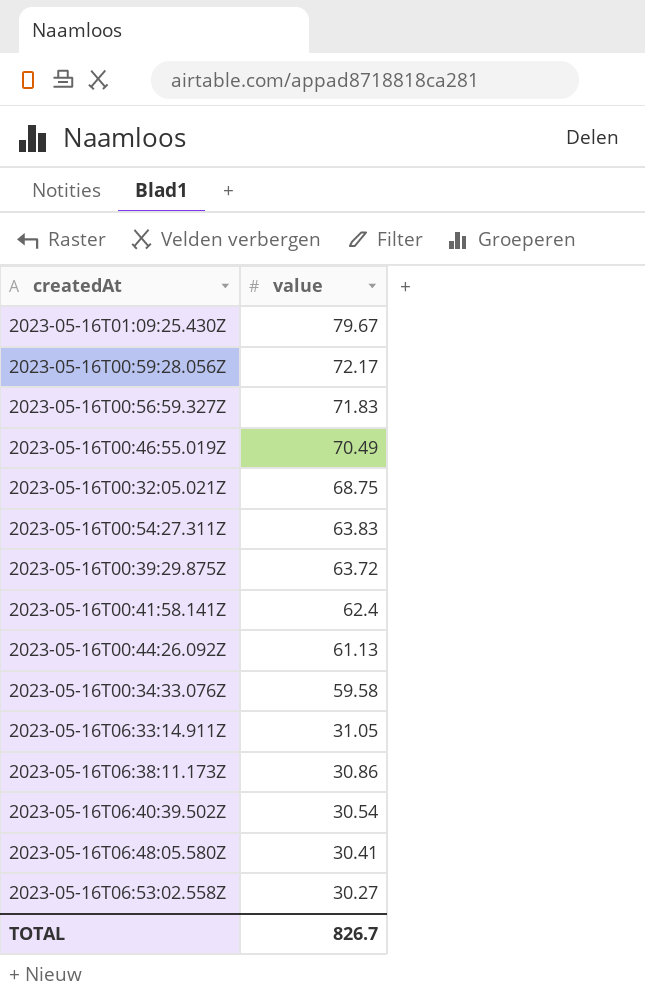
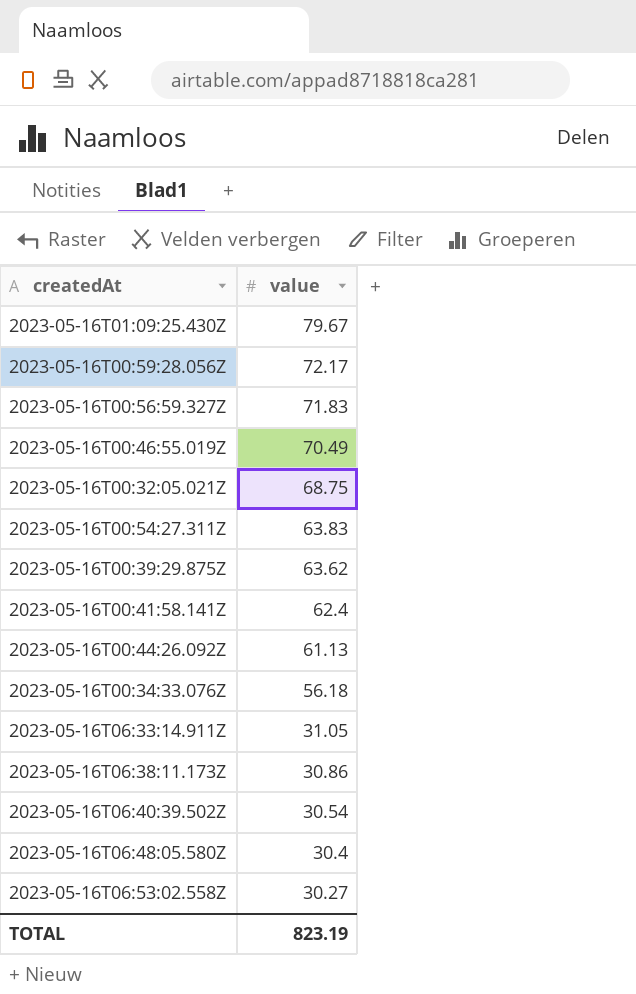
2023-05-16T00:39:29.875Z | value: 63.72 -> 63.62
2023-05-16T00:34:33.076Z | value: 59.58 -> 56.18
2023-05-16T06:48:05.580Z | value: 30.41 -> 30.4
TOTAL | value: 826.7 -> 823.19

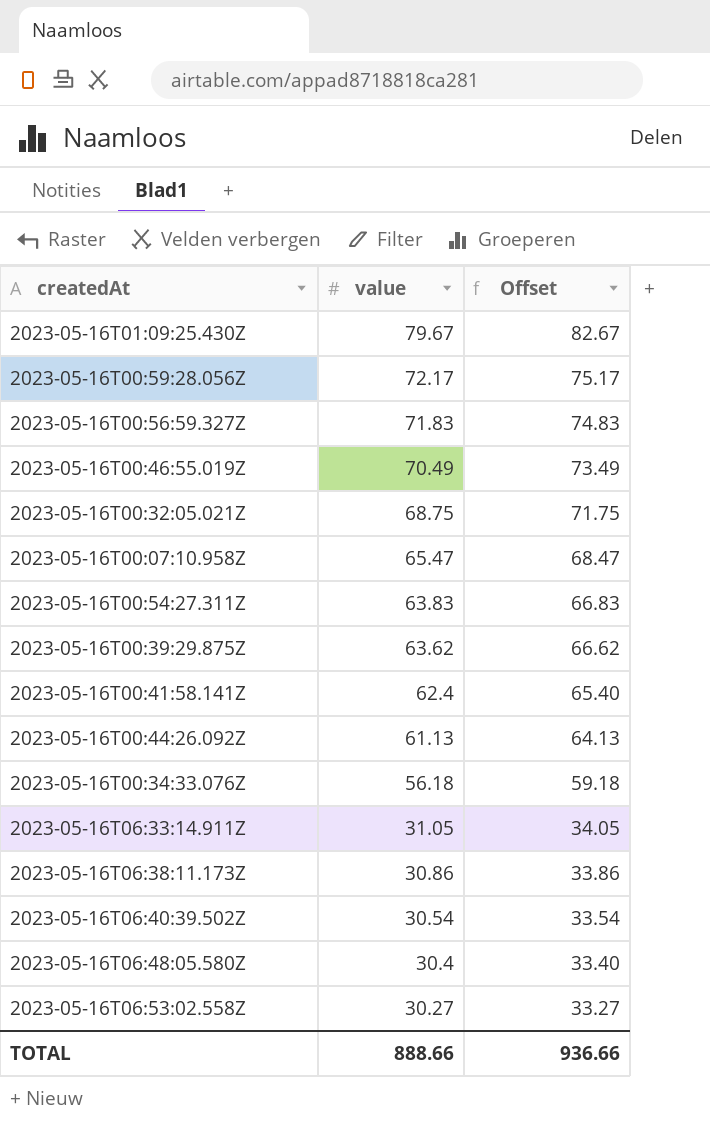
column Offset | formula: none -> [value] + 3
row 2023-05-16T00:07:10.958Z: none -> 65.47 | 68.47
TOTAL | value: 823.19 -> 888.66

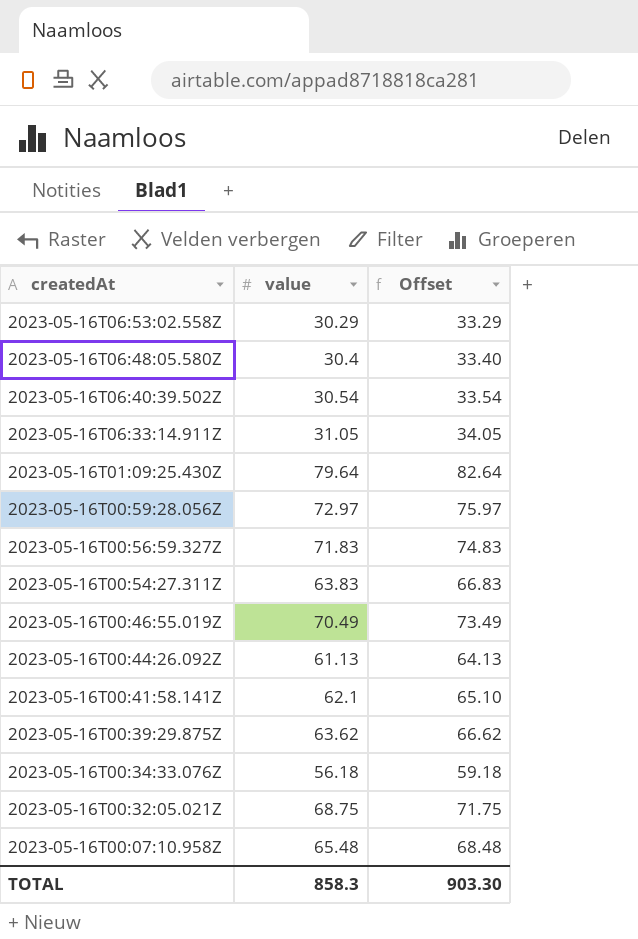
row order: value descending -> createdAt descending
row 2023-05-16T06:38:11.173Z: 30.86 | 33.86 -> none
2023-05-16T06:53:02.558Z | value: 30.27 -> 30.29
2023-05-16T06:53:02.558Z | Offset: 33.27 -> 33.29
2023-05-16T01:09:25.430Z | value: 79.67 -> 79.64
2023-05-16T01:09:25.430Z | Offset: 82.67 -> 82.64
2023-05-16T00:59:28.056Z | value: 72.17 -> 72.97
2023-05-16T00:59:28.056Z | Offset: 75.17 -> 75.97
2023-05-16T00:41:58.141Z | value: 62.4 -> 62.1
2023-05-16T00:41:58.141Z | Offset: 65.40 -> 65.10
2023-05-16T00:07:10.958Z | value: 65.47 -> 65.48
2023-05-16T00:07:10.958Z | Offset: 68.47 -> 68.48
TOTAL | value: 888.66 -> 858.3
TOTAL | Offset: 936.66 -> 903.30

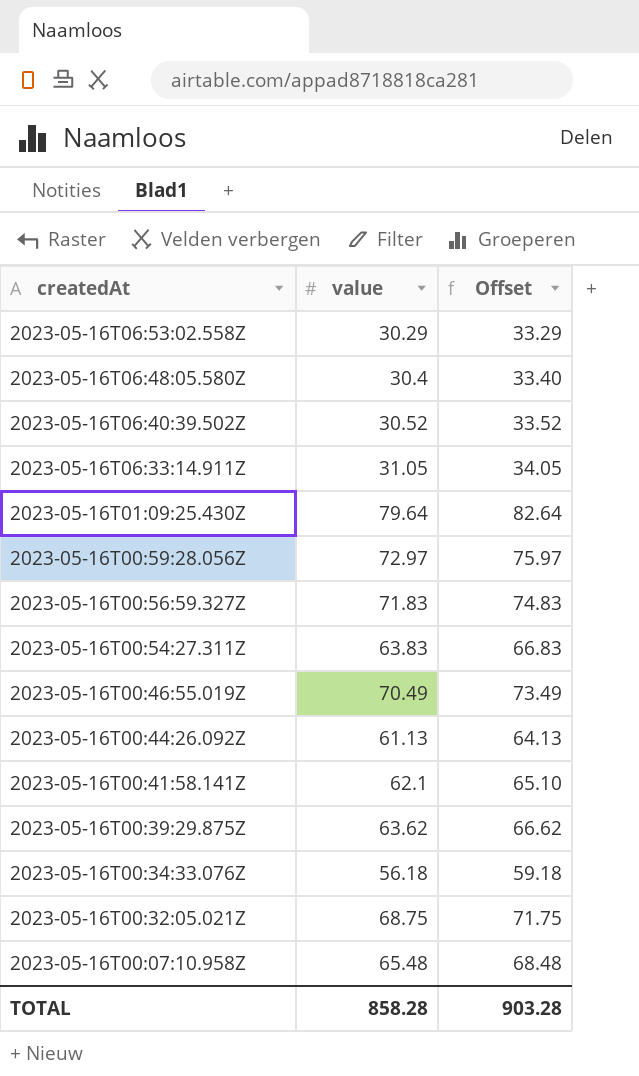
2023-05-16T06:40:39.502Z | value: 30.54 -> 30.52
2023-05-16T06:40:39.502Z | Offset: 33.54 -> 33.52
TOTAL | value: 858.3 -> 858.28
TOTAL | Offset: 903.30 -> 903.28

